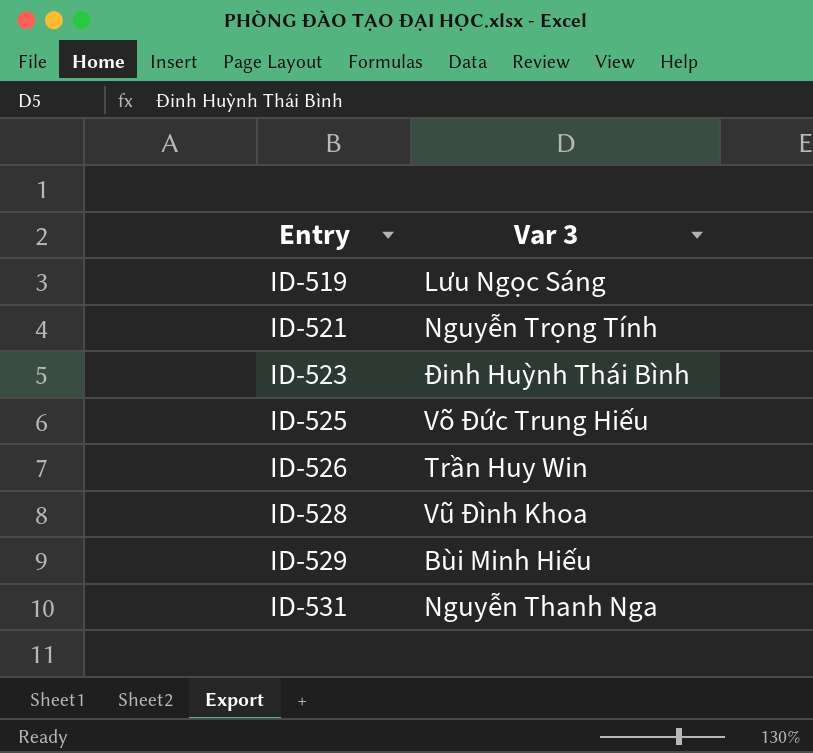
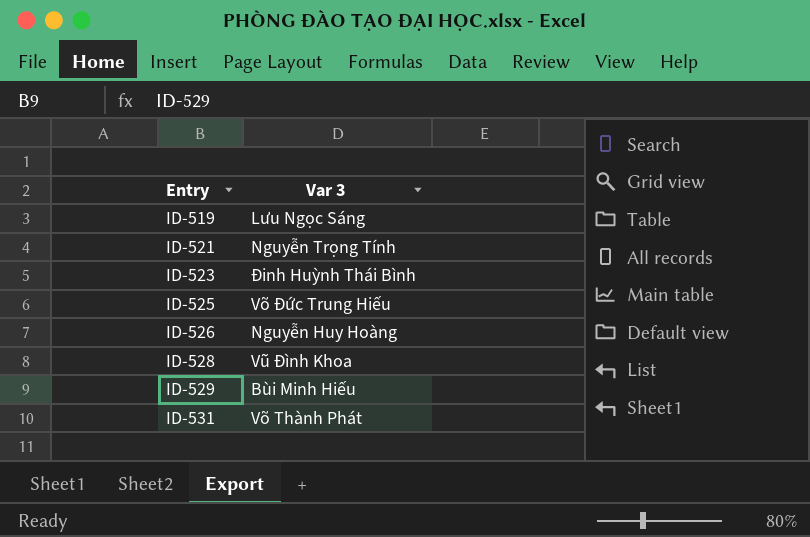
ID-526 | Var 3: Trần Huy Win -> Nguyễn Huy Hoàng
ID-531 | Var 3: Nguyễn Thanh Nga -> Võ Thành Phát

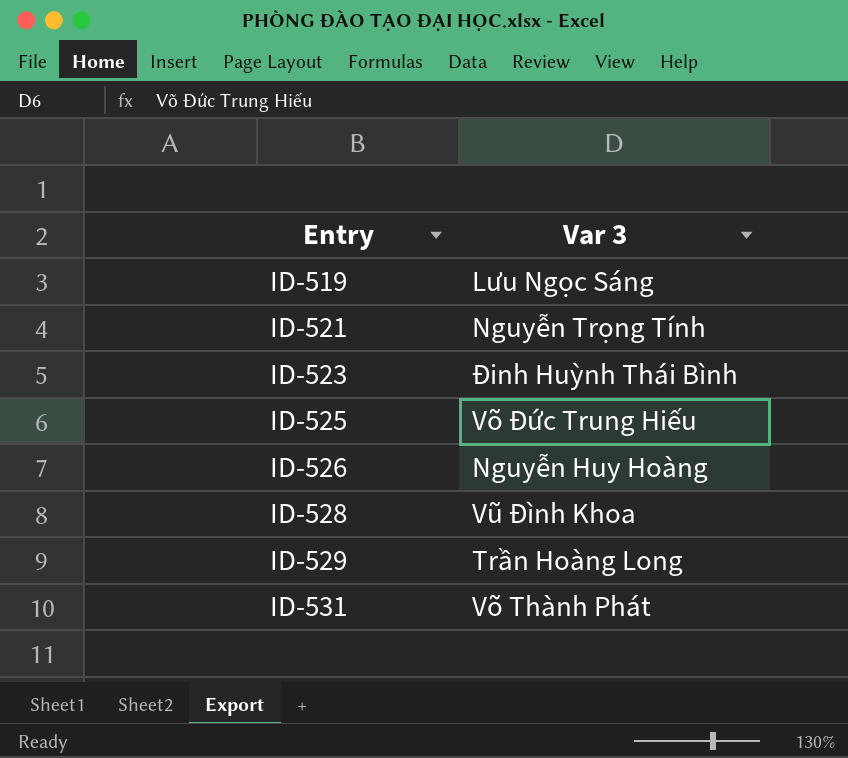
ID-529 | Var 3: Bùi Minh Hiếu -> Trần Hoàng Long

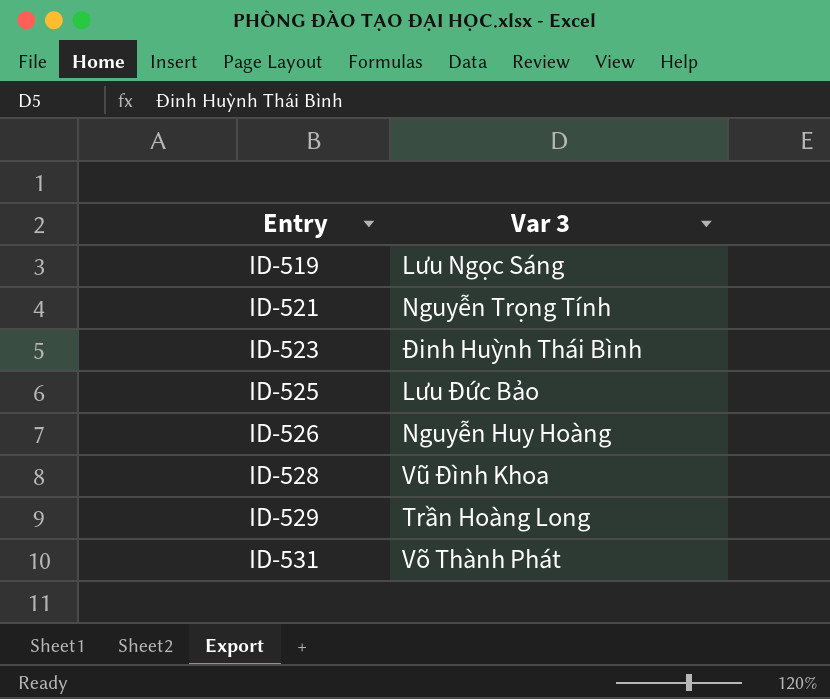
ID-525 | Var 3: Võ Đức Trung Hiếu -> Lưu Đức Bảo

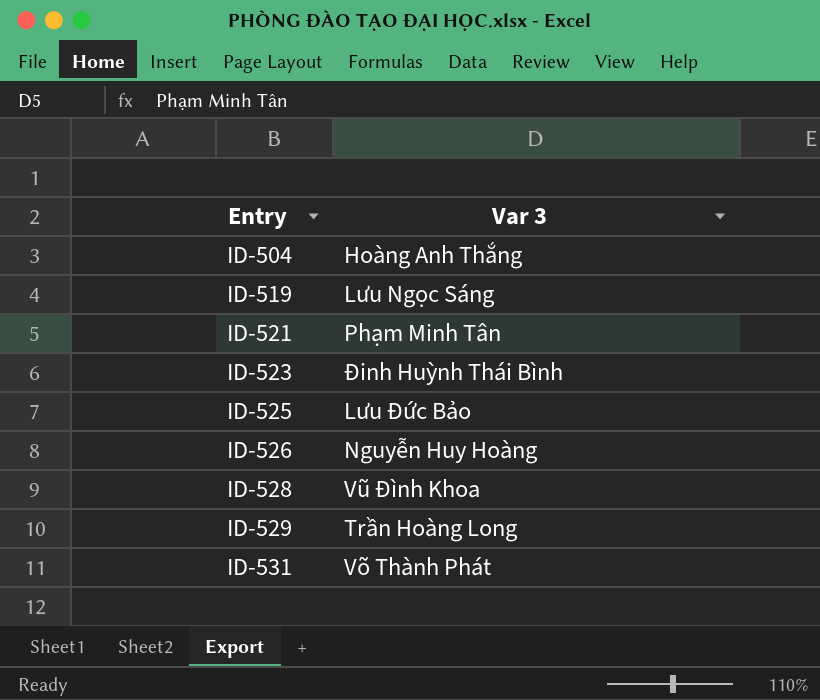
row ID-504: none -> Hoàng Anh Thắng
ID-521 | Var 3: Nguyễn Trọng Tính -> Phạm Minh Tân

